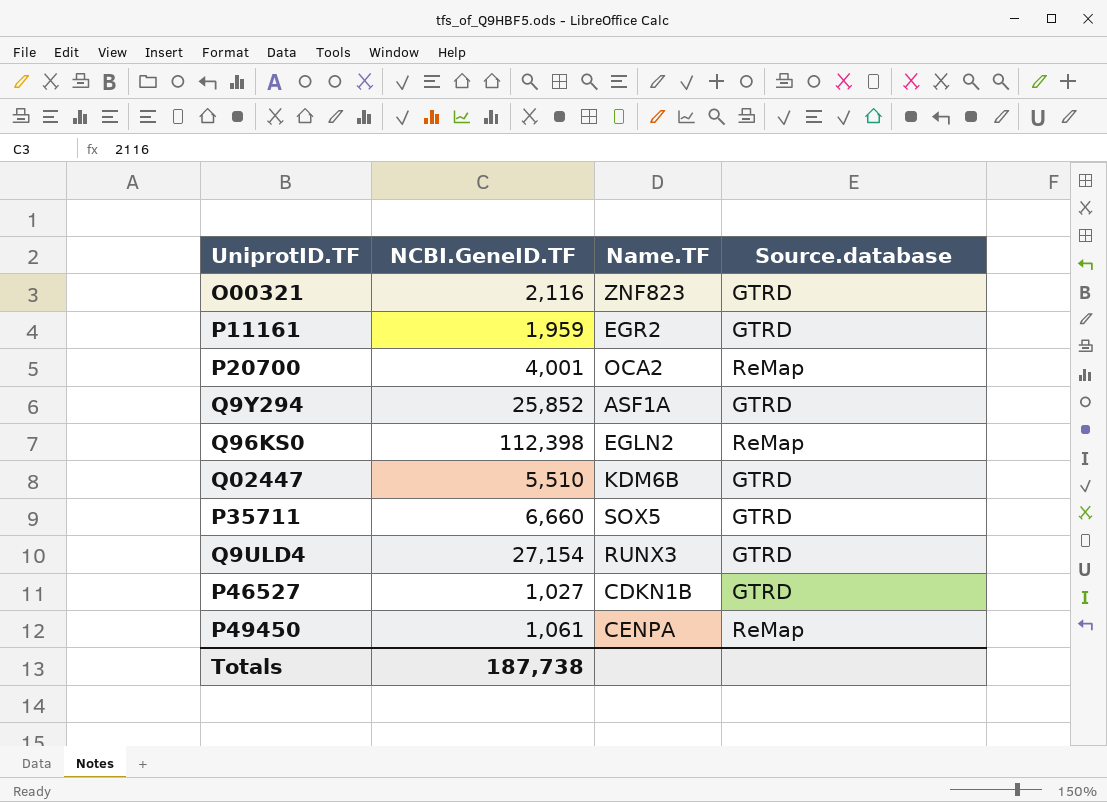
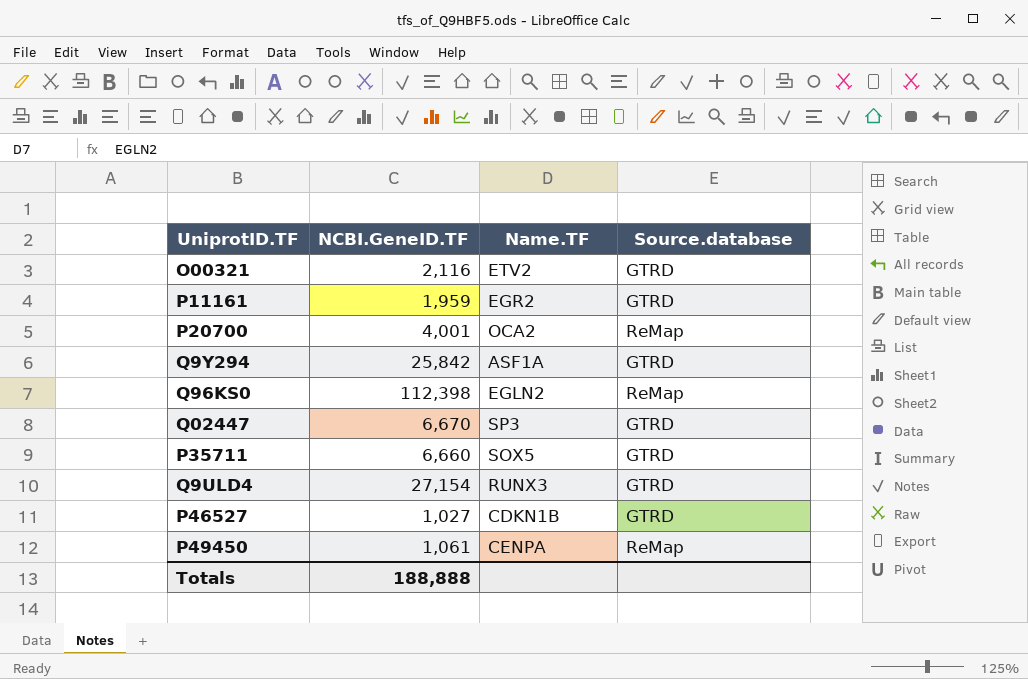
O00321 | Name.TF: ZNF823 -> ETV2
Q9Y294 | NCBI.GeneID.TF: 25,852 -> 25,842
Q02447 | NCBI.GeneID.TF: 5,510 -> 6,670
Q02447 | Name.TF: KDM6B -> SP3
Totals | NCBI.GeneID.TF: 187,738 -> 188,888

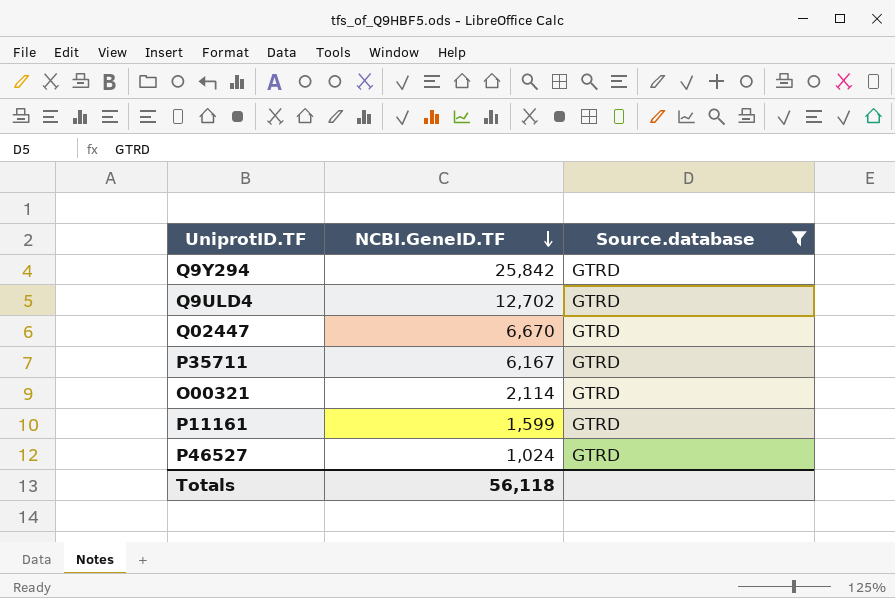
filter: none -> Source.database = GTRD
row order: none -> NCBI.GeneID.TF descending
column Name.TF | position: 3 -> none
Q9ULD4 | NCBI.GeneID.TF: 27,154 -> 12,702
P35711 | NCBI.GeneID.TF: 6,660 -> 6,167
O00321 | NCBI.GeneID.TF: 2,116 -> 2,114
P11161 | NCBI.GeneID.TF: 1,959 -> 1,599
P46527 | NCBI.GeneID.TF: 1,027 -> 1,024
Totals | NCBI.GeneID.TF: 188,888 -> 56,118

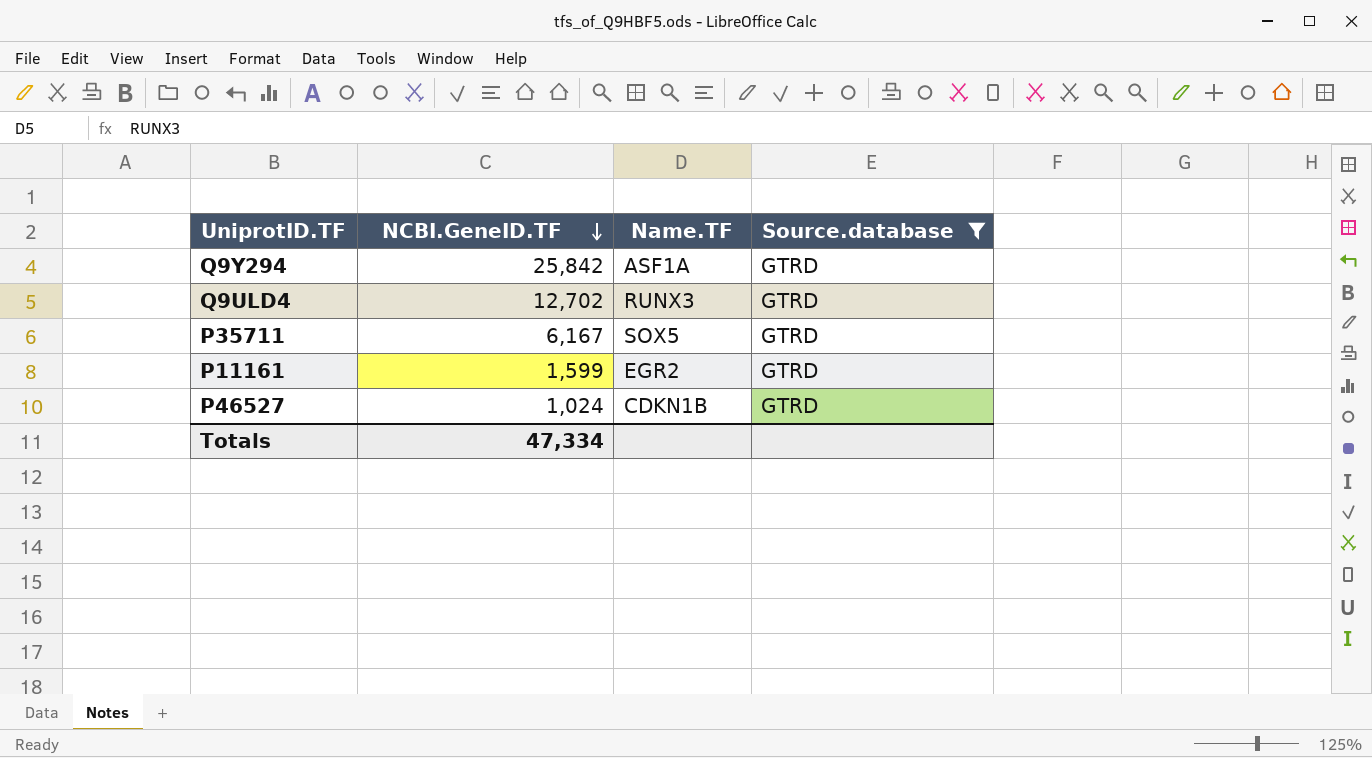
column Name.TF | position: none -> 3
row Q02447: 6,670 | GTRD -> none
row O00321: 2,114 | GTRD -> none
Totals | NCBI.GeneID.TF: 56,118 -> 47,334

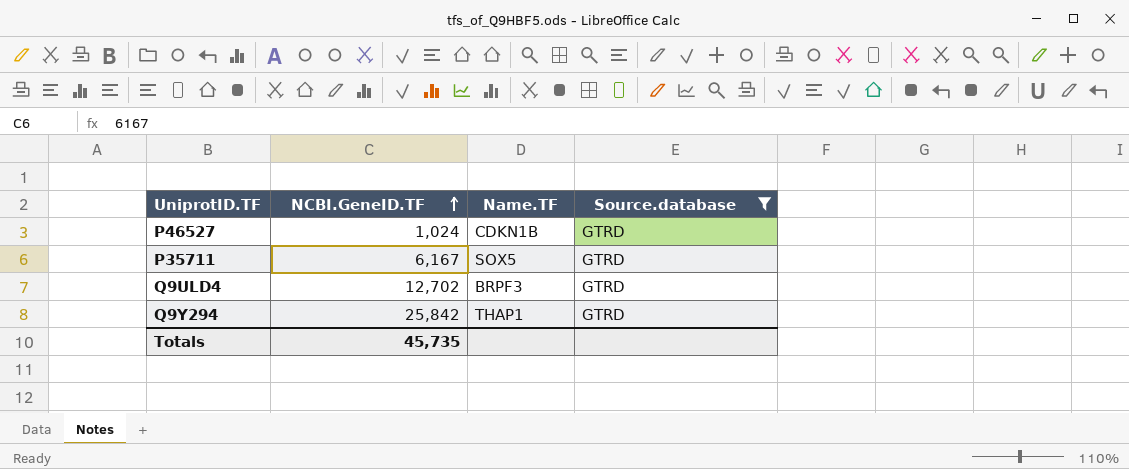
row order: NCBI.GeneID.TF descending -> NCBI.GeneID.TF ascending
row P11161: 1,599 | EGR2 | GTRD -> none
Q9ULD4 | Name.TF: RUNX3 -> BRPF3
Q9Y294 | Name.TF: ASF1A -> THAP1
Totals | NCBI.GeneID.TF: 47,334 -> 45,735

